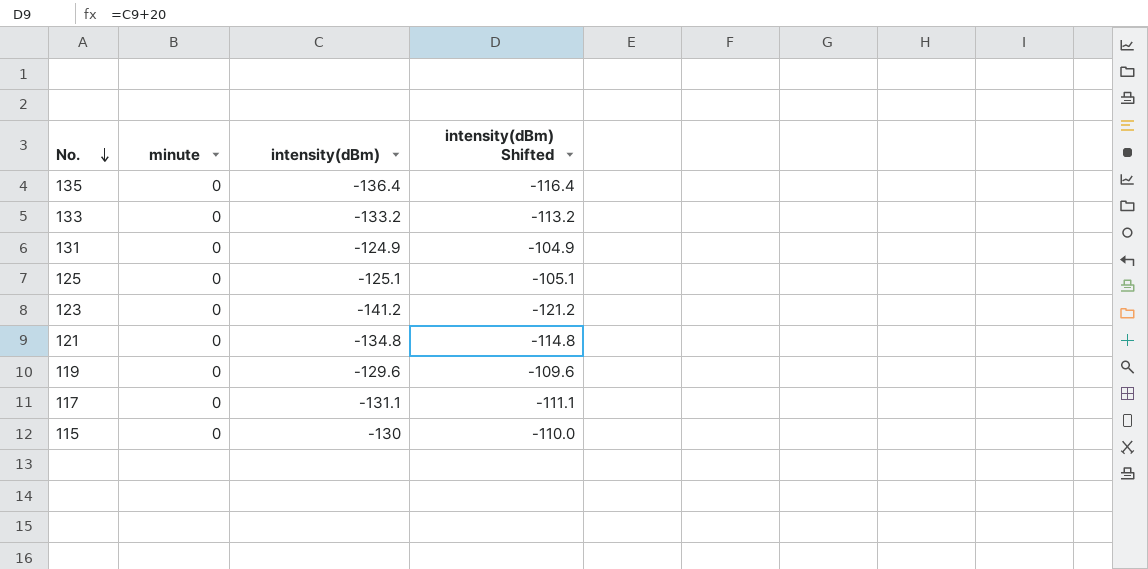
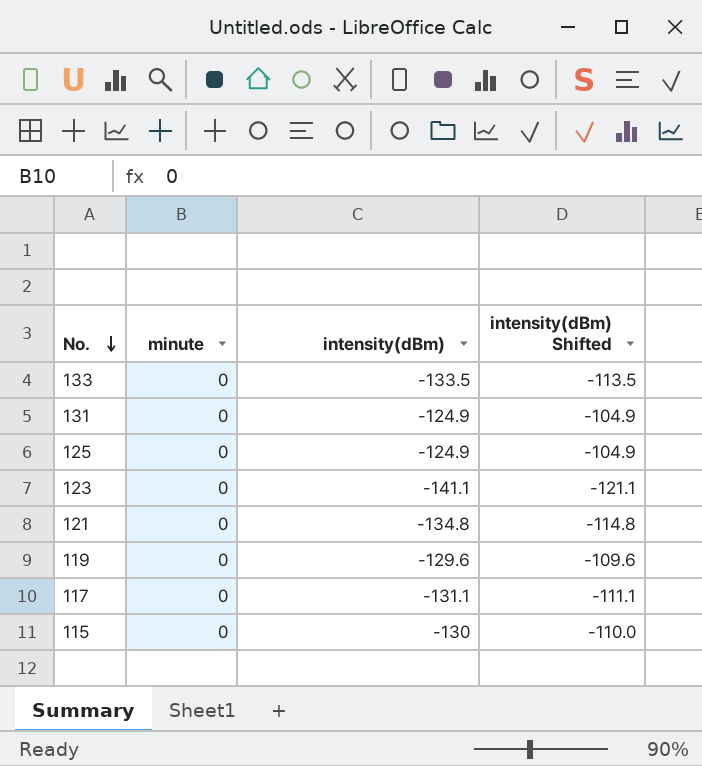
row 135: 0 | -136.4 | -116.4 -> none
133 | intensity(dBm): -133.2 -> -133.5
133 | intensity(dBm) Shifted: -113.2 -> -113.5
125 | intensity(dBm): -125.1 -> -124.9
125 | intensity(dBm) Shifted: -105.1 -> -104.9
123 | intensity(dBm): -141.2 -> -141.1
123 | intensity(dBm) Shifted: -121.2 -> -121.1

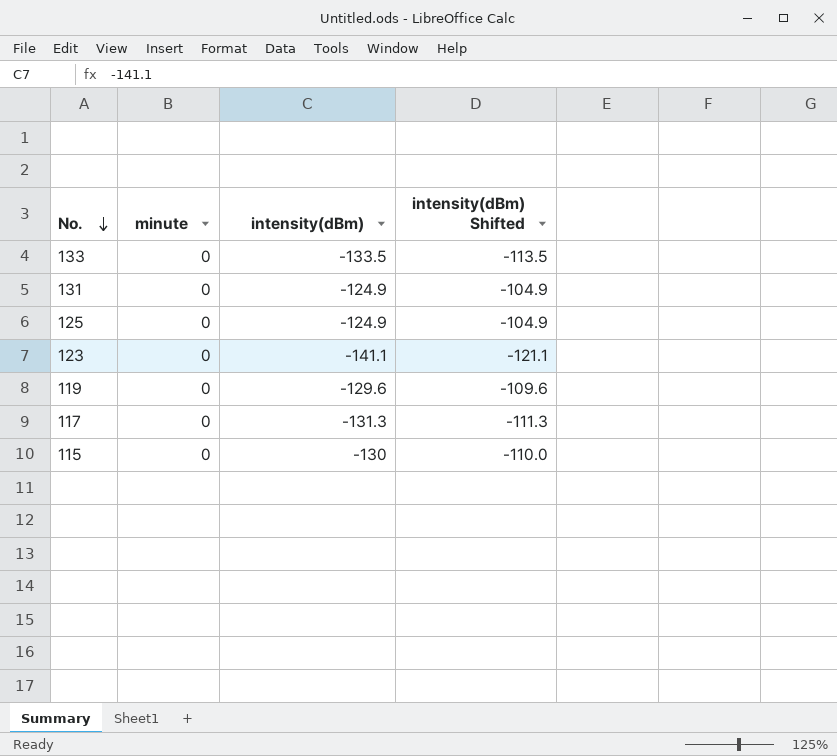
row 121: 0 | -134.8 | -114.8 -> none
117 | intensity(dBm): -131.1 -> -131.3
117 | intensity(dBm) Shifted: -111.1 -> -111.3

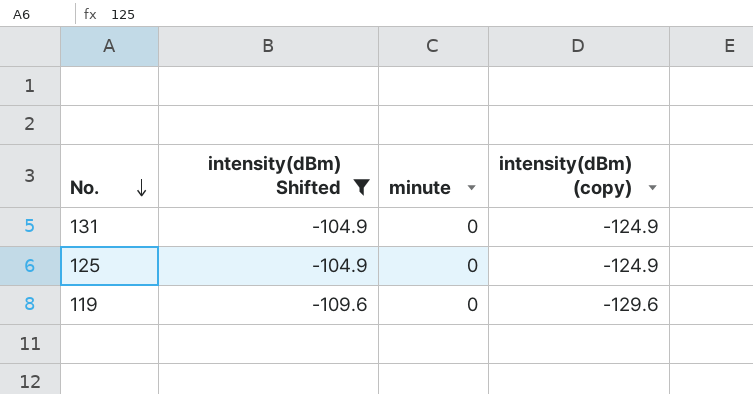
filter: none -> intensity(dBm) Shifted >= -109.6
column intensity(dBm) Shifted | position: 4 -> 2
column name: intensity(dBm) -> intensity(dBm) (copy)

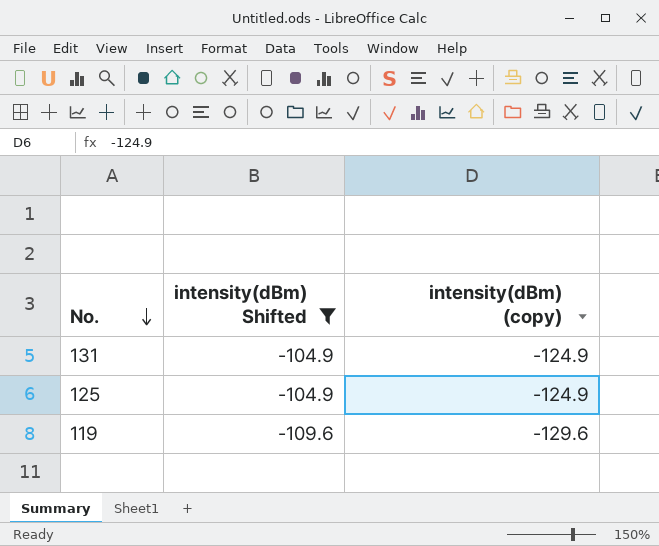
column minute | position: 3 -> none

